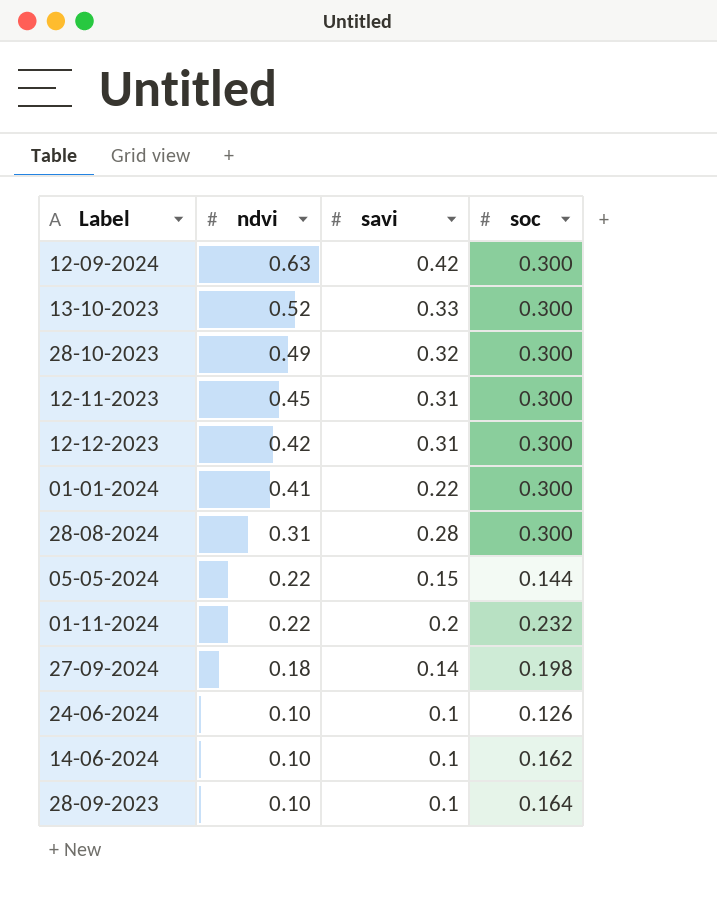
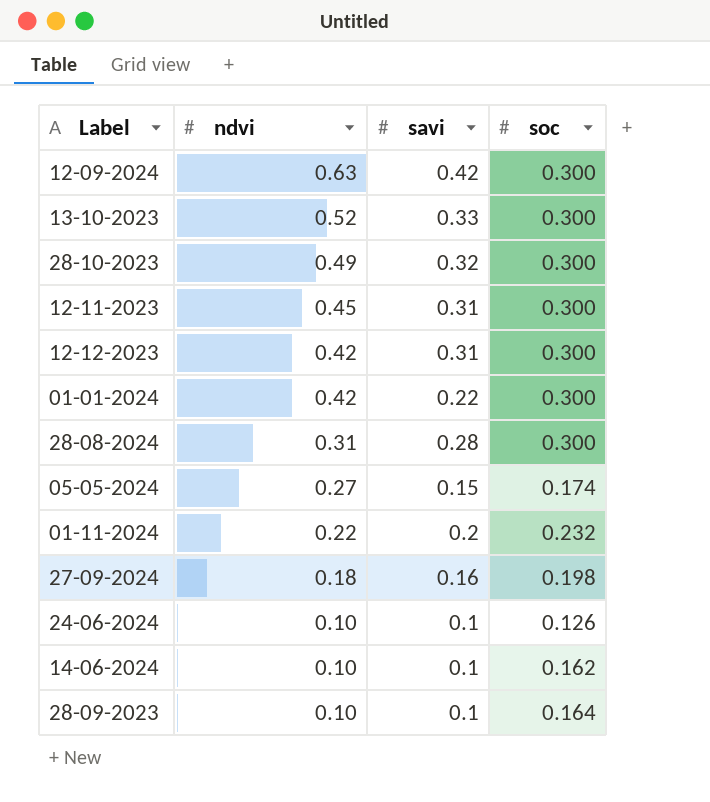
01-01-2024 | ndvi: 0.41 -> 0.42
05-05-2024 | ndvi: 0.22 -> 0.27
05-05-2024 | soc: 0.144 -> 0.174
27-09-2024 | savi: 0.14 -> 0.16

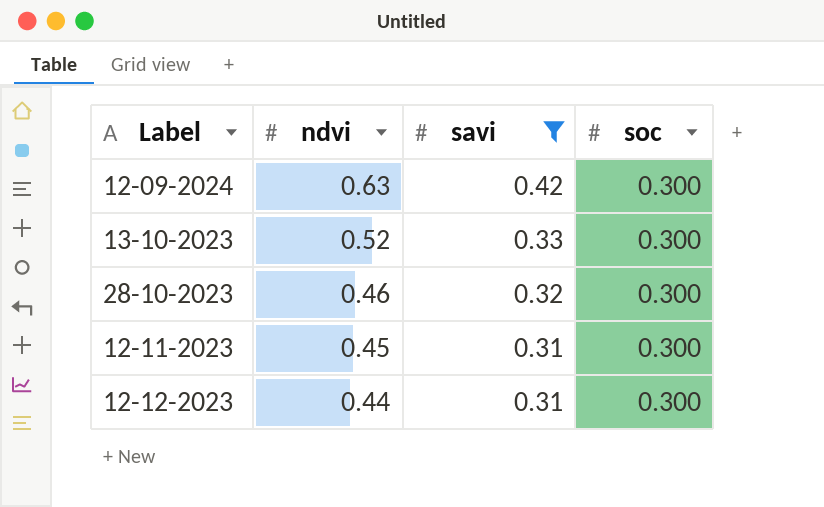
filter: none -> savi >= 0.31
28-10-2023 | ndvi: 0.49 -> 0.46
12-12-2023 | ndvi: 0.42 -> 0.44

